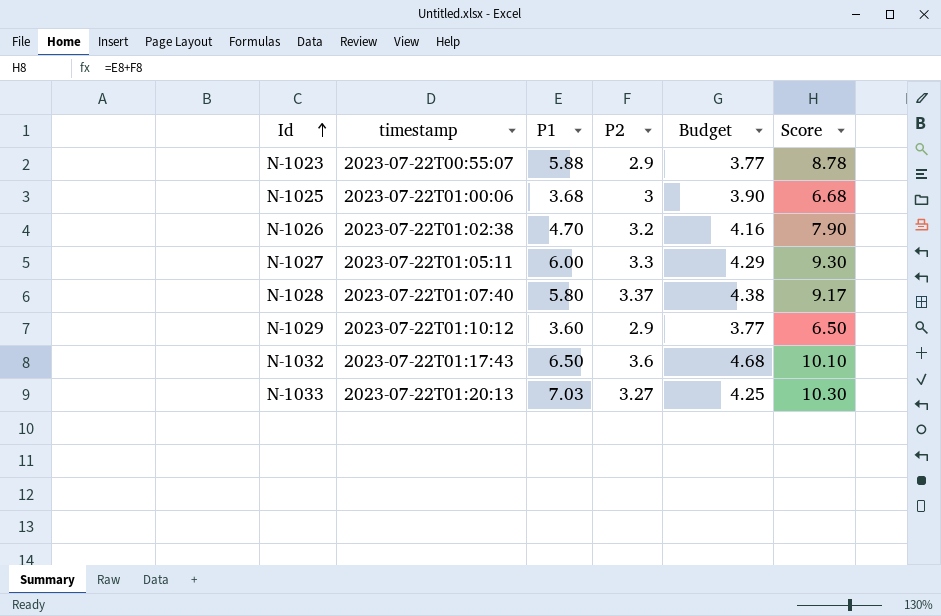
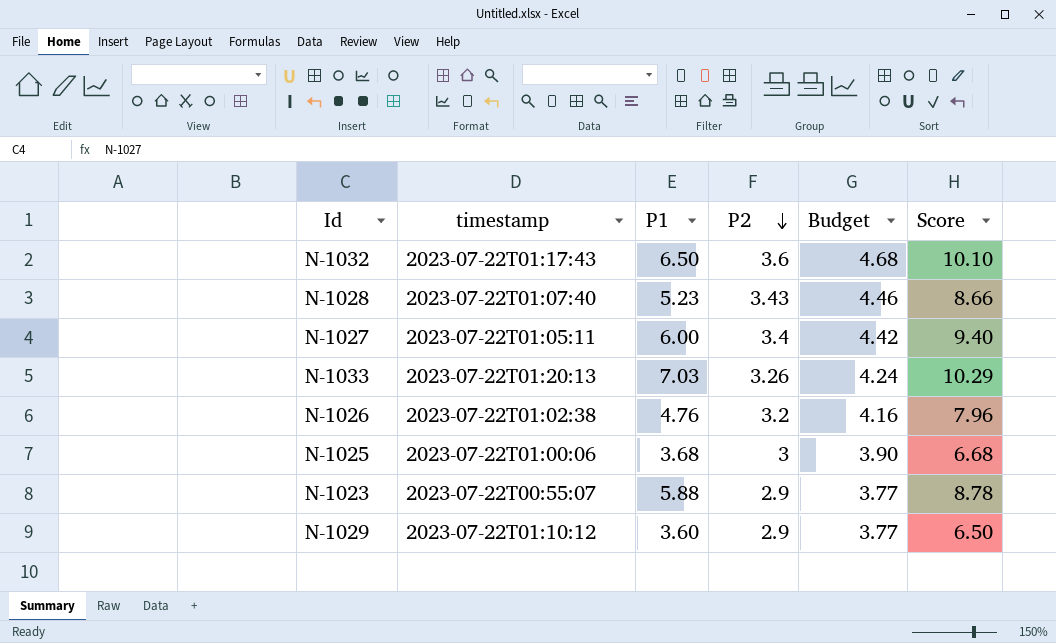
row order: Id ascending -> P2 descending
N-1028 | P1: 5.80 -> 5.23
N-1028 | P2: 3.37 -> 3.43
N-1028 | Budget: 4.38 -> 4.46
N-1028 | Score: 9.17 -> 8.66
N-1027 | P2: 3.3 -> 3.4
N-1027 | Budget: 4.29 -> 4.42
N-1027 | Score: 9.30 -> 9.40
N-1033 | P2: 3.27 -> 3.26
N-1033 | Budget: 4.25 -> 4.24
N-1033 | Score: 10.30 -> 10.29
N-1026 | P1: 4.70 -> 4.76
N-1026 | Score: 7.90 -> 7.96

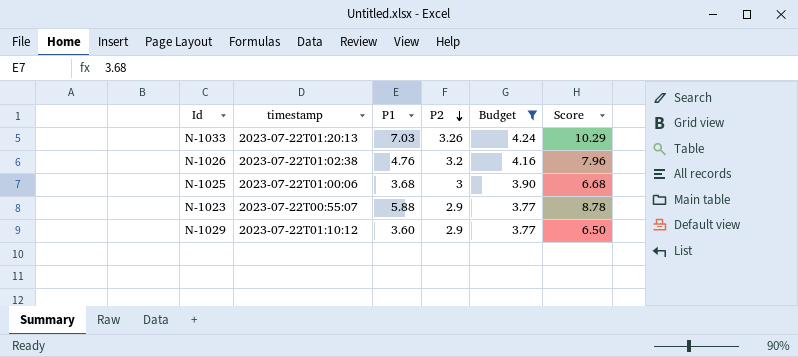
filter: none -> Budget <= 4.24

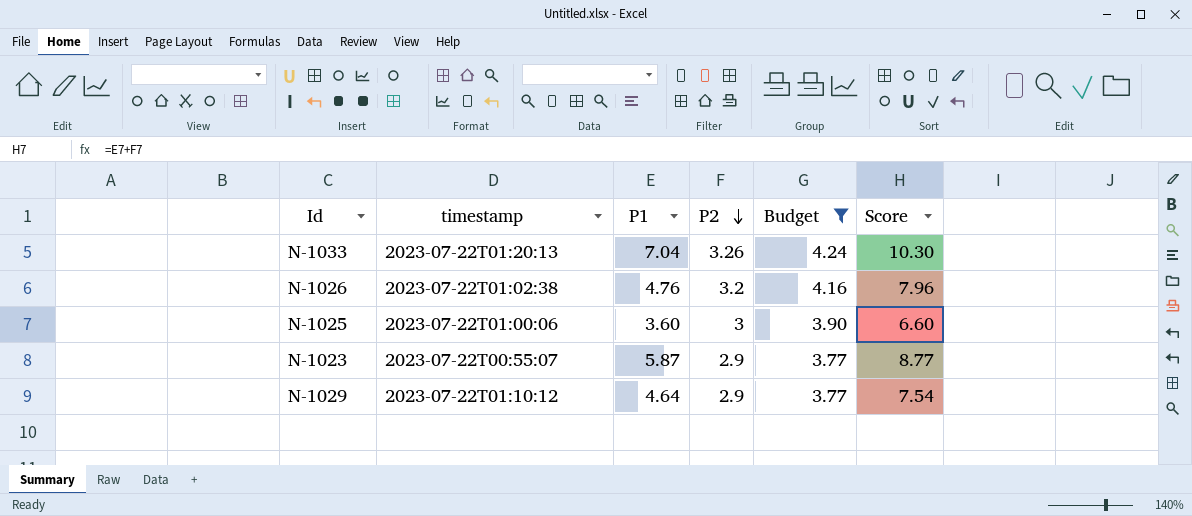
N-1033 | P1: 7.03 -> 7.04
N-1033 | Score: 10.29 -> 10.30
N-1025 | P1: 3.68 -> 3.60
N-1025 | Score: 6.68 -> 6.60
N-1023 | P1: 5.88 -> 5.87
N-1023 | Score: 8.78 -> 8.77
N-1029 | P1: 3.60 -> 4.64
N-1029 | Score: 6.50 -> 7.54

